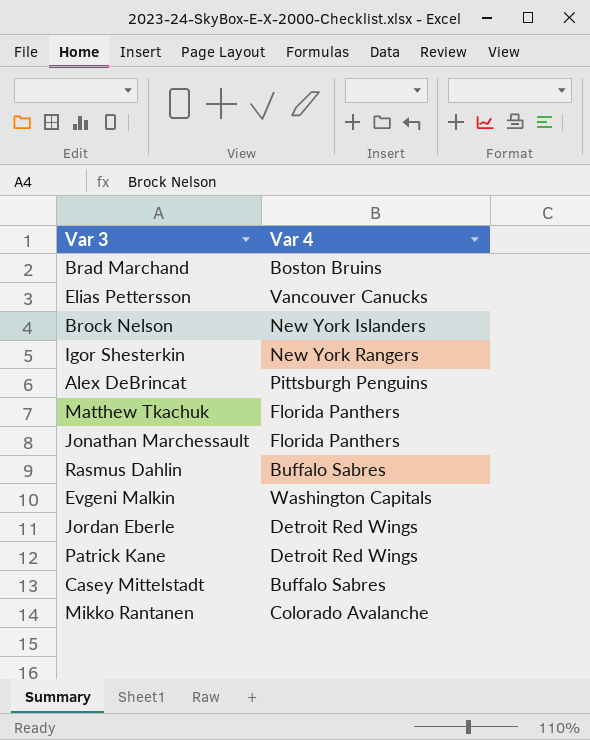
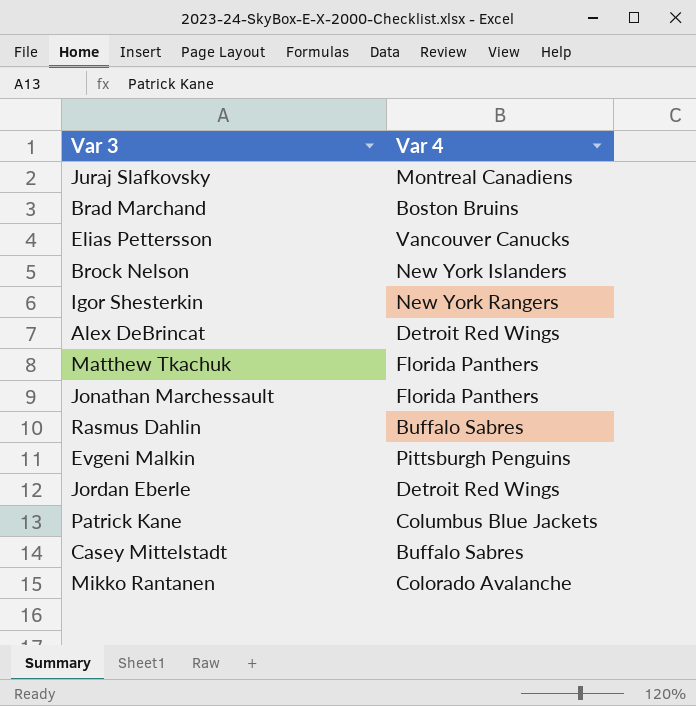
row Juraj Slafkovsky: none -> Montreal Canadiens
Alex DeBrincat | Var 4: Pittsburgh Penguins -> Detroit Red Wings
Evgeni Malkin | Var 4: Washington Capitals -> Pittsburgh Penguins
Patrick Kane | Var 4: Detroit Red Wings -> Columbus Blue Jackets

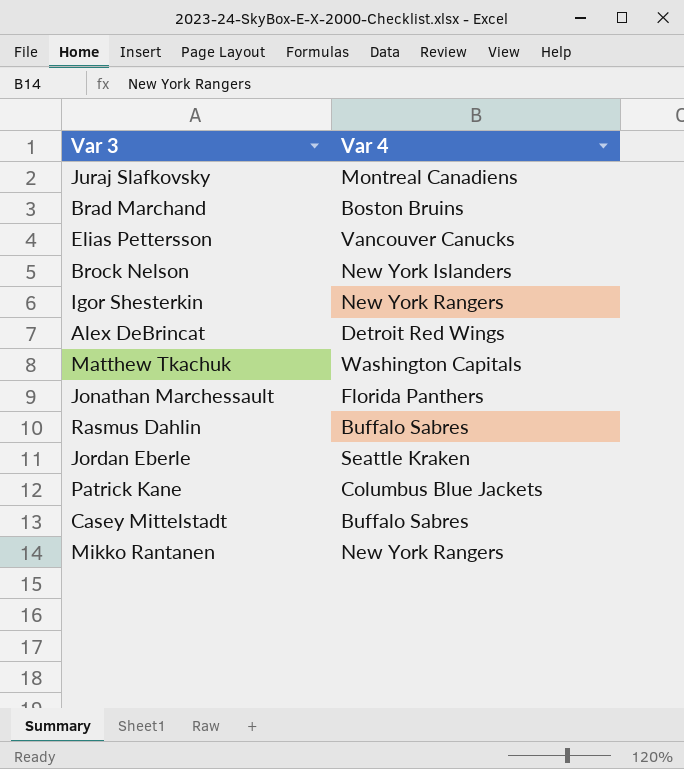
row Evgeni Malkin: Pittsburgh Penguins -> none
Matthew Tkachuk | Var 4: Florida Panthers -> Washington Capitals
Jordan Eberle | Var 4: Detroit Red Wings -> Seattle Kraken
Mikko Rantanen | Var 4: Colorado Avalanche -> New York Rangers

